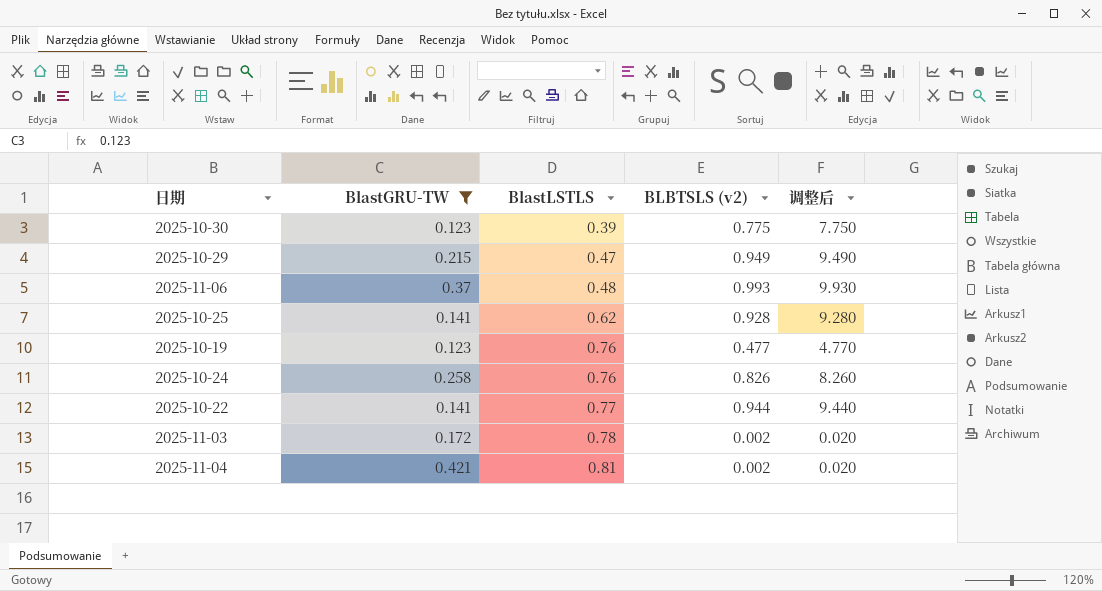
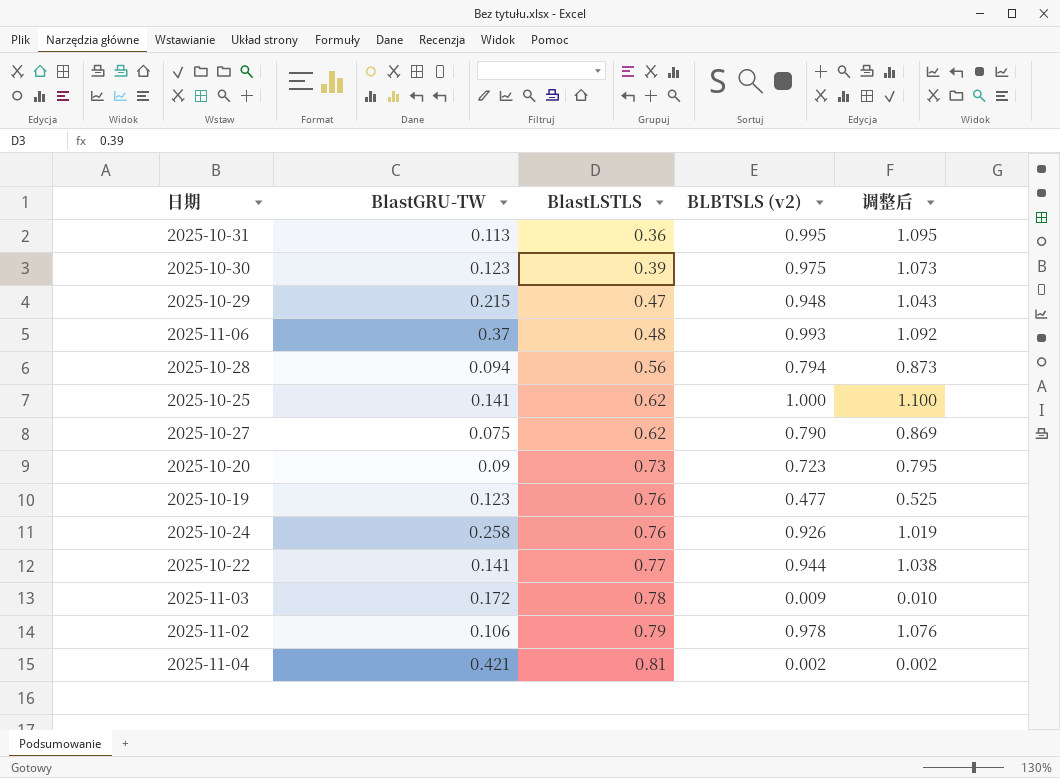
filter: BlastGRU-TW >= 0.123 -> none
column 调整后 | formula: [BLBTSLS (v2)] * 10 -> [BLBTSLS (v2)] * 1.1
2025-10-30 | BLBTSLS (v2): 0.775 -> 0.975
2025-10-29 | BLBTSLS (v2): 0.949 -> 0.948
2025-10-25 | BLBTSLS (v2): 0.928 -> 1.000
2025-10-24 | BLBTSLS (v2): 0.826 -> 0.926
2025-11-03 | BLBTSLS (v2): 0.002 -> 0.009

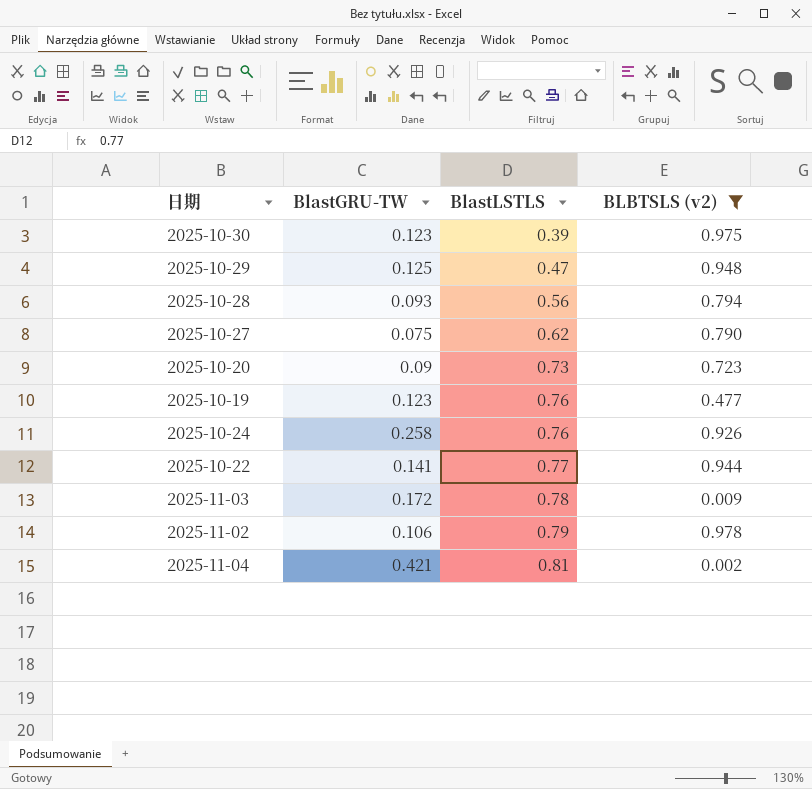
filter: none -> BLBTSLS (v2) <= 0.978
column 调整后 | formula: [BLBTSLS (v2)] * 1.1 -> none
2025-10-29 | BlastGRU-TW: 0.215 -> 0.125
2025-10-28 | BlastGRU-TW: 0.094 -> 0.093

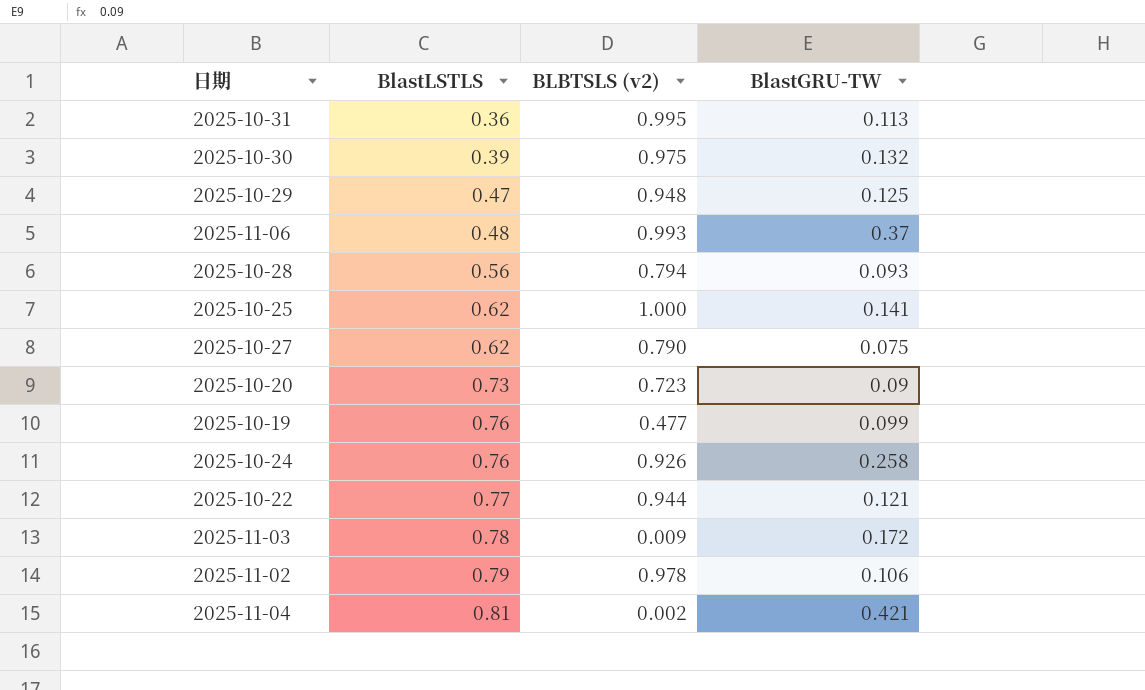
filter: BLBTSLS (v2) <= 0.978 -> none
column BlastGRU-TW | position: 2 -> 4
2025-10-30 | BlastGRU-TW: 0.123 -> 0.132
2025-10-19 | BlastGRU-TW: 0.123 -> 0.099
2025-10-22 | BlastGRU-TW: 0.141 -> 0.121

